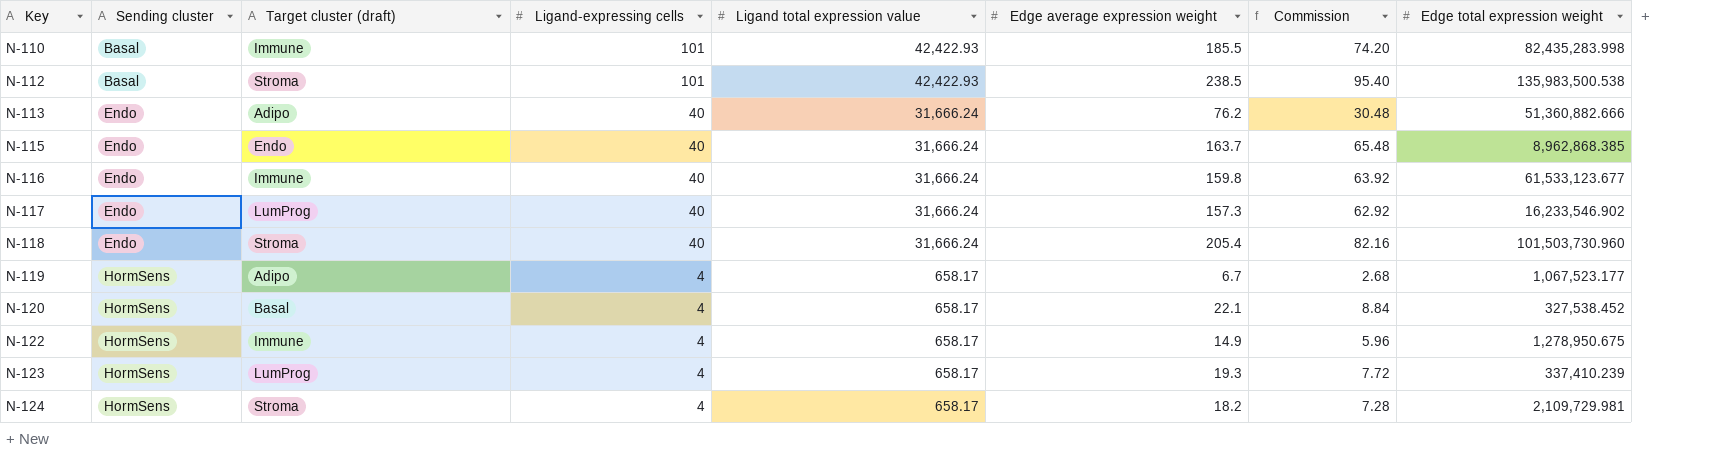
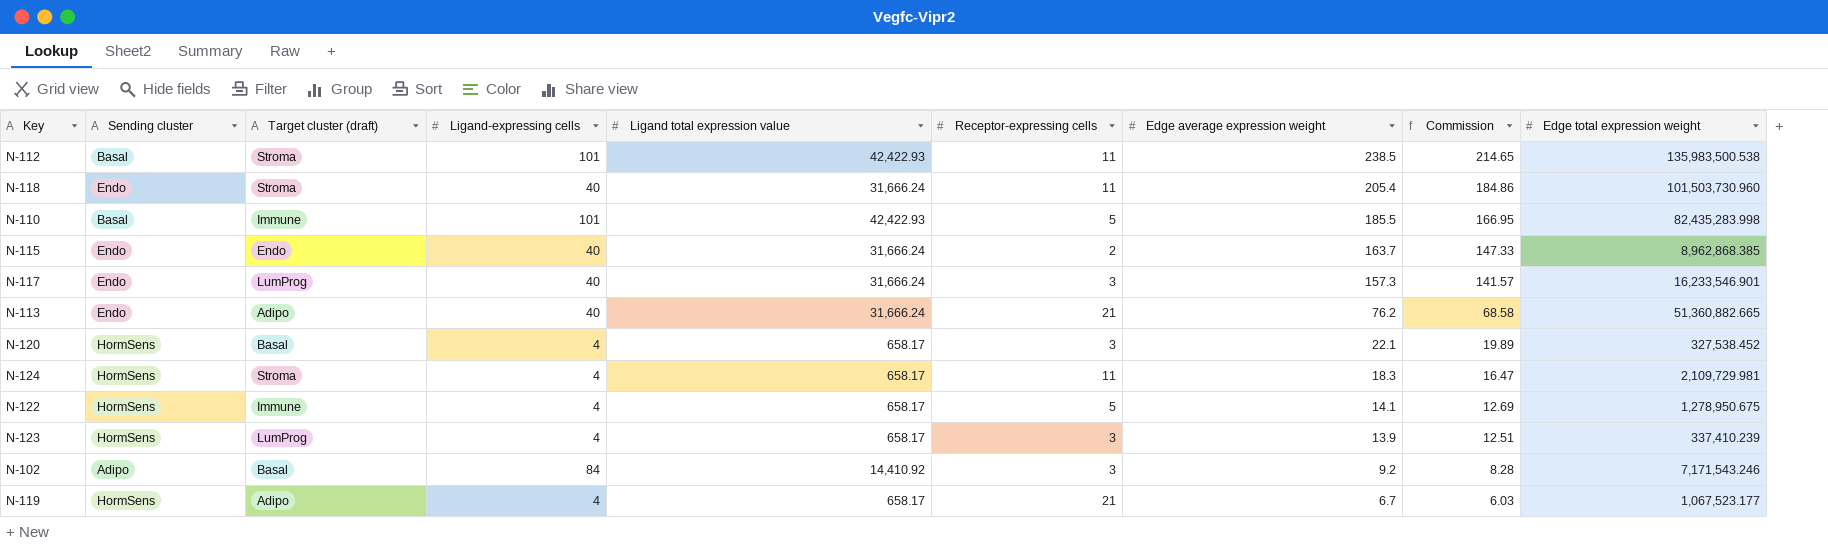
row order: Key ascending -> Edge average expression weight descending
column Receptor-expressing cells | position: none -> 6
column Commission | formula: [Edge average expression weight] * 0.4 -> [Edge average expression weight] * 0.9
row N-116: Endo | Immune | 40 | 31,666.24 | 159.8 | 63.92 | 61,533,123.677 -> none
N-117 | Edge total expression weight: 16,233,546.902 -> 16,233,546.901
N-113 | Edge total expression weight: 51,360,882.666 -> 51,360,882.665
N-124 | Edge average expression weight: 18.2 -> 18.3
N-122 | Edge average expression weight: 14.9 -> 14.1
N-123 | Edge average expression weight: 19.3 -> 13.9
row N-102: none -> Adipo | Basal | 84 | 14,410.92 | 3 | 9.2 | 8.28 | 7,171,543.246

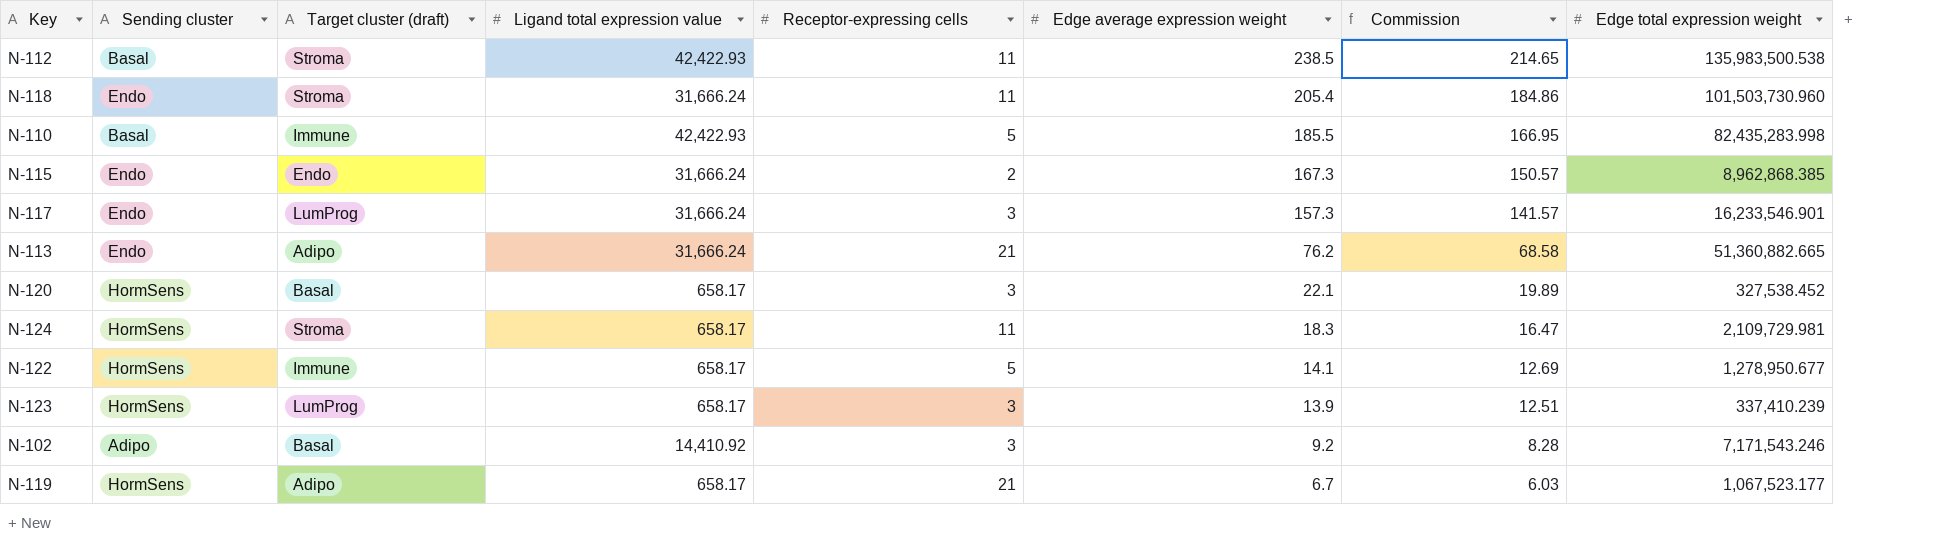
column Ligand-expressing cells | position: 4 -> none
N-115 | Edge average expression weight: 163.7 -> 167.3
N-115 | Commission: 147.33 -> 150.57
N-122 | Edge total expression weight: 1,278,950.675 -> 1,278,950.677

